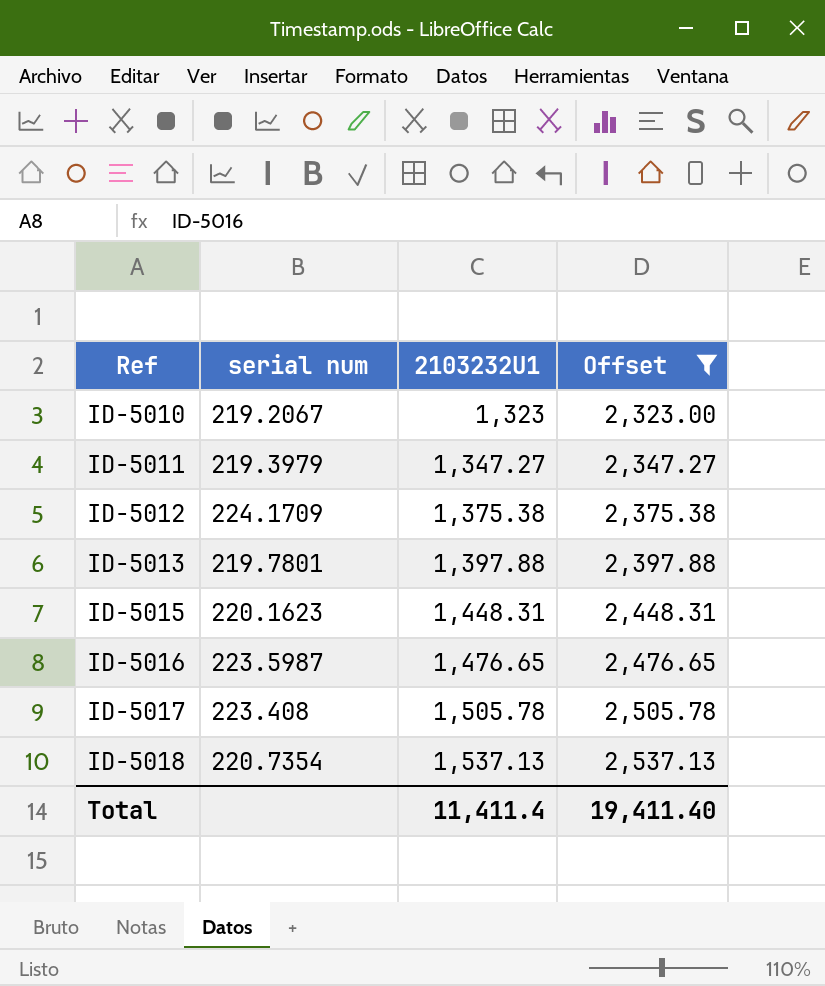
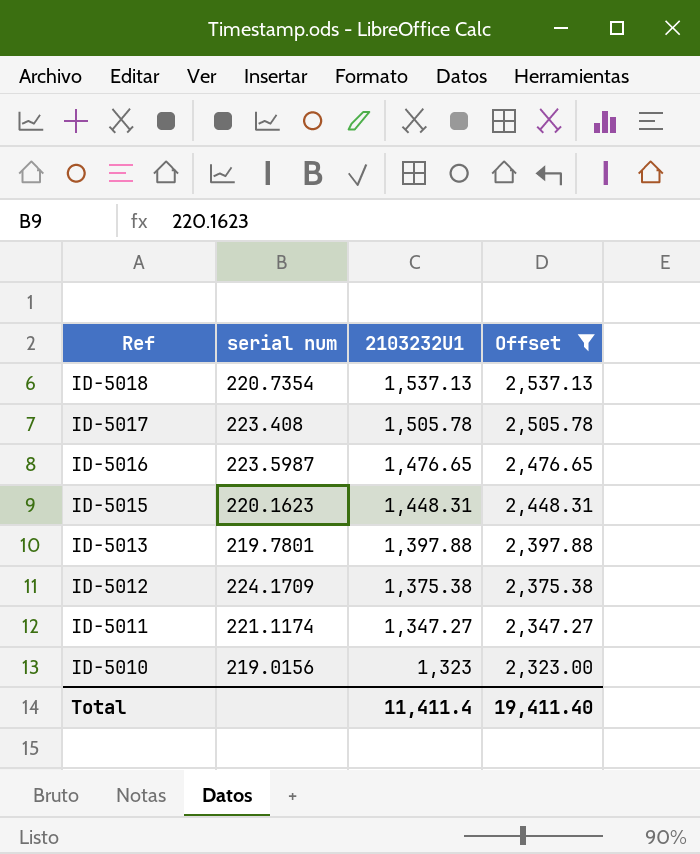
row order: Ref ascending -> Ref descending
ID-5011 | serial num: 219.3979 -> 221.1174
ID-5010 | serial num: 219.2067 -> 219.0156

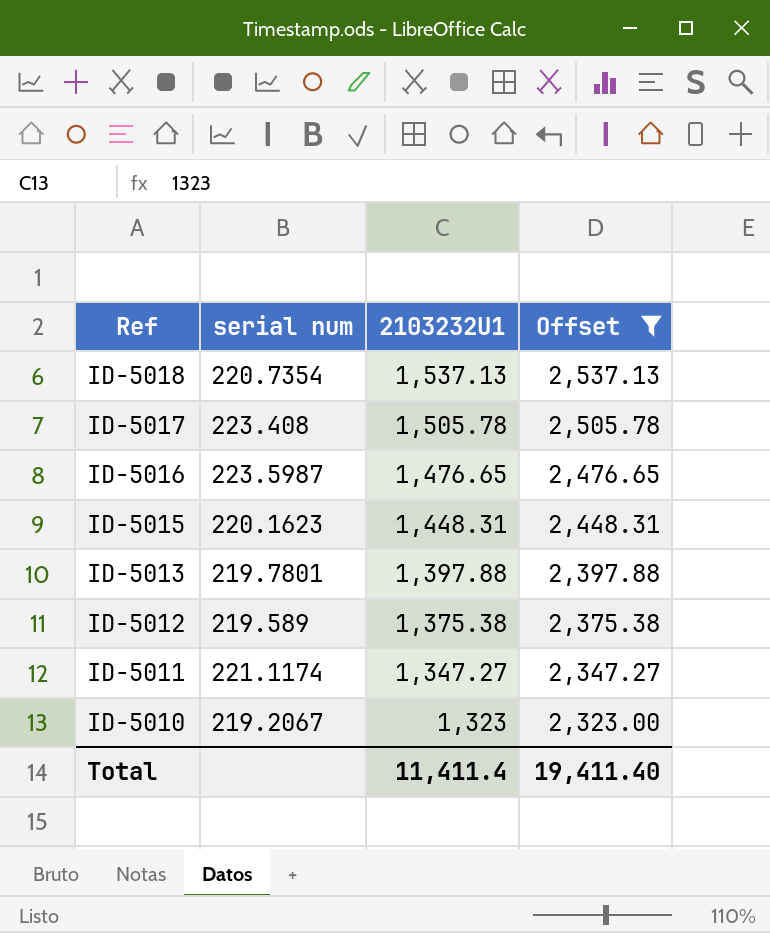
ID-5012 | serial num: 224.1709 -> 219.589
ID-5010 | serial num: 219.0156 -> 219.2067

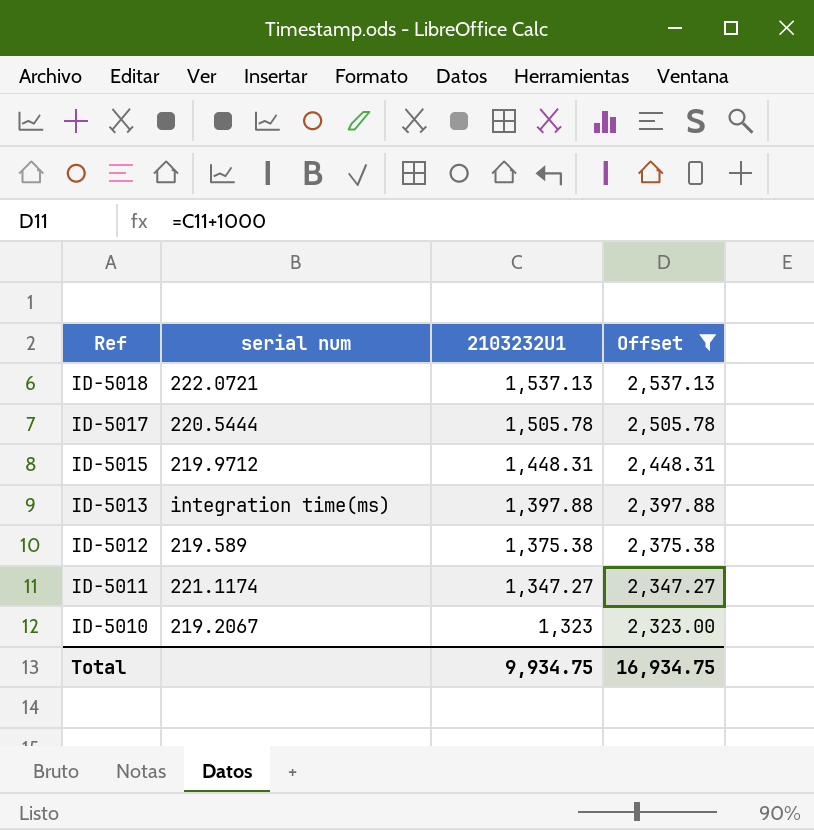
row ID-5016: 223.5987 | 1,476.65 | 2,476.65 -> none
ID-5018 | serial num: 220.7354 -> 222.0721
ID-5017 | serial num: 223.408 -> 220.5444
ID-5015 | serial num: 220.1623 -> 219.9712
ID-5013 | serial num: 219.7801 -> integration time(ms)
Total | 2103232U1: 11,411.4 -> 9,934.75
Total | Offset: 19,411.40 -> 16,934.75

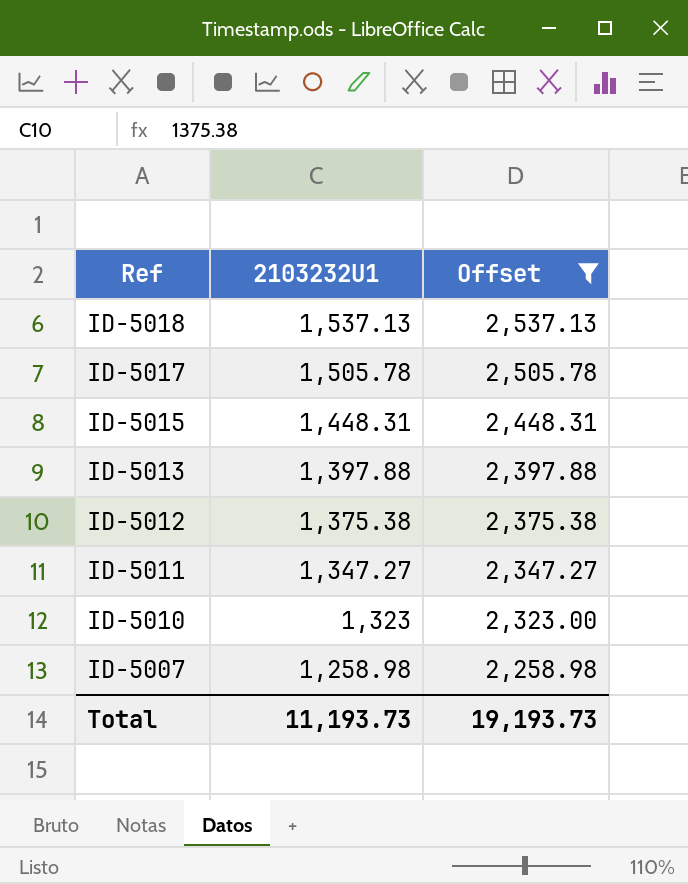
column serial num | position: 2 -> none
row ID-5007: none -> 1,258.98 | 2,258.98
Total | 2103232U1: 9,934.75 -> 11,193.73
Total | Offset: 16,934.75 -> 19,193.73

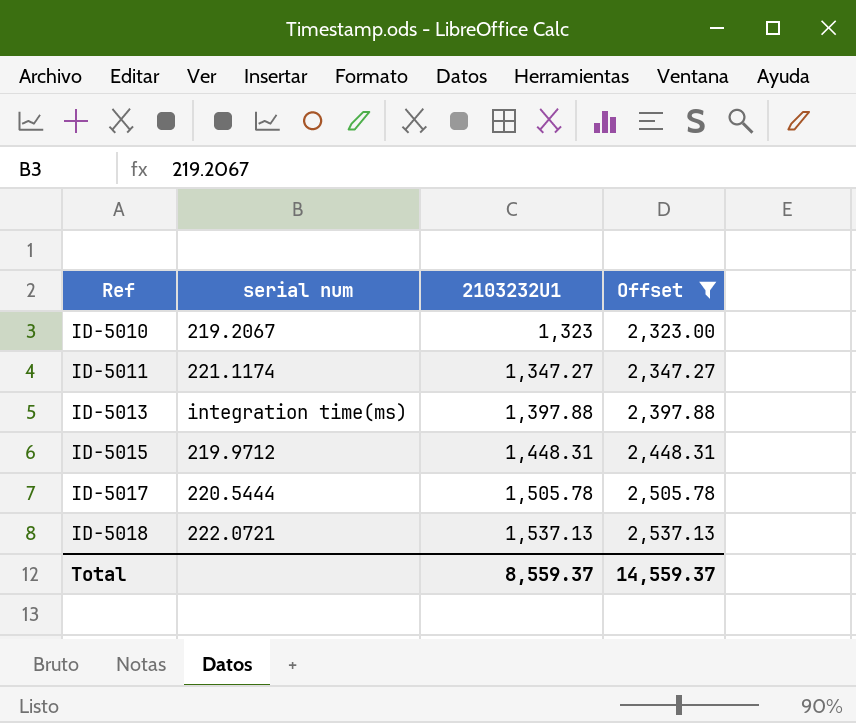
row order: Ref descending -> Ref ascending
column serial num | position: none -> 2
row ID-5012: 1,375.38 | 2,375.38 -> none
row ID-5007: 1,258.98 | 2,258.98 -> none
Total | 2103232U1: 11,193.73 -> 8,559.37
Total | Offset: 19,193.73 -> 14,559.37

